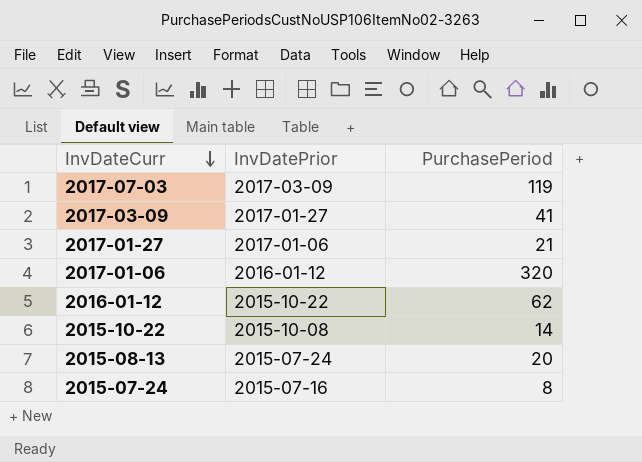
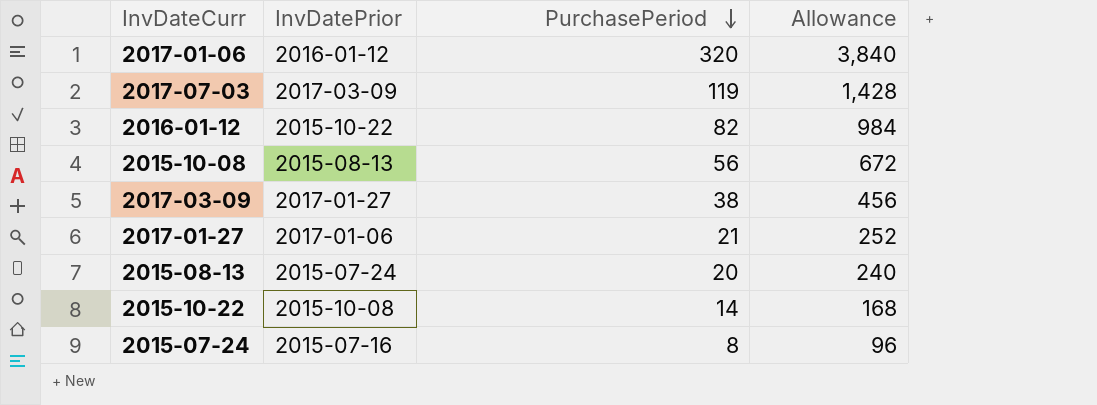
row order: InvDateCurr descending -> PurchasePeriod descending
column Allowance | formula: none -> [PurchasePeriod] * 12
2016-01-12 | PurchasePeriod: 62 -> 82
row 2015-10-08: none -> 2015-08-13 | 56 | 672
2017-03-09 | PurchasePeriod: 41 -> 38

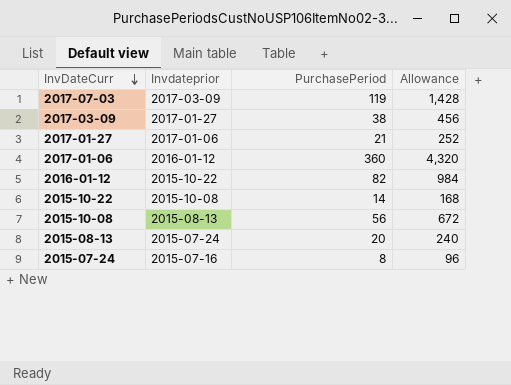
row order: PurchasePeriod descending -> InvDateCurr descending
column name: InvDatePrior -> Invdateprior
2017-01-06 | PurchasePeriod: 320 -> 360
2017-01-06 | Allowance: 3,840 -> 4,320

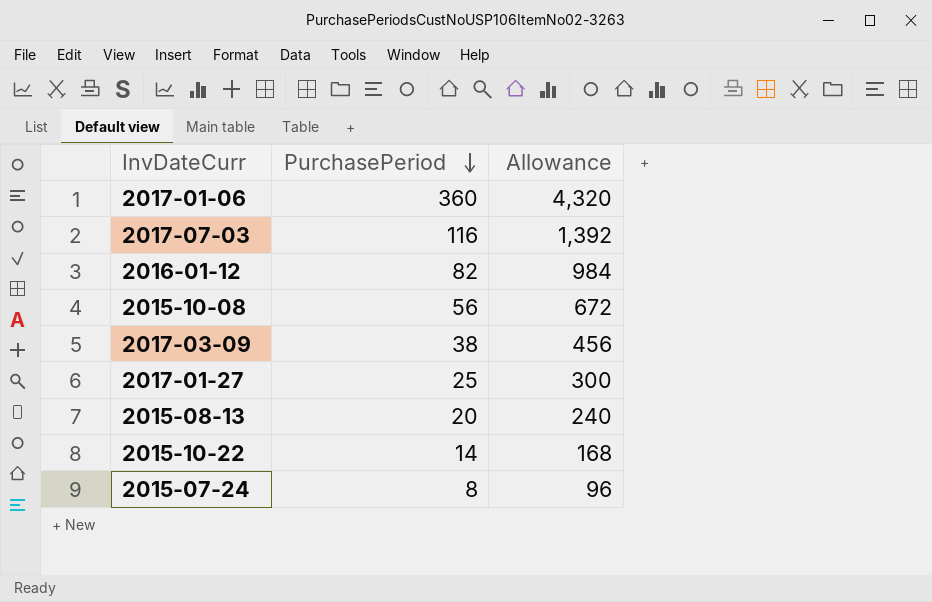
row order: InvDateCurr descending -> PurchasePeriod descending
column Invdateprior | position: 2 -> none
2017-07-03 | PurchasePeriod: 119 -> 116
2017-07-03 | Allowance: 1,428 -> 1,392
2017-01-27 | PurchasePeriod: 21 -> 25
2017-01-27 | Allowance: 252 -> 300

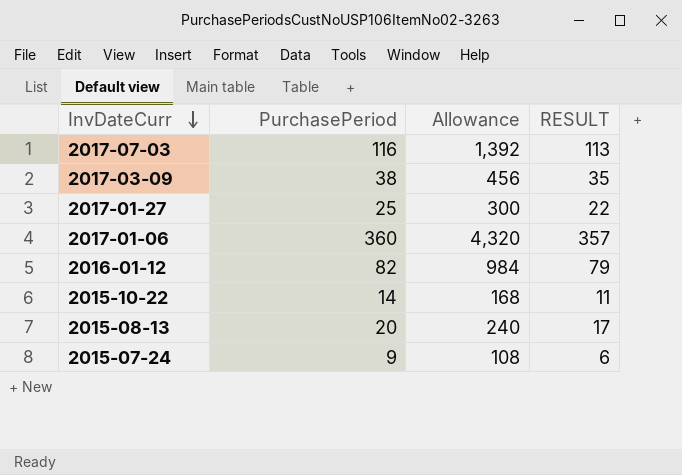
row order: PurchasePeriod descending -> InvDateCurr descending
column RESULT | formula: none -> [PurchasePeriod] - 3
row 2015-10-08: 56 | 672 -> none
2015-07-24 | PurchasePeriod: 8 -> 9
2015-07-24 | Allowance: 96 -> 108

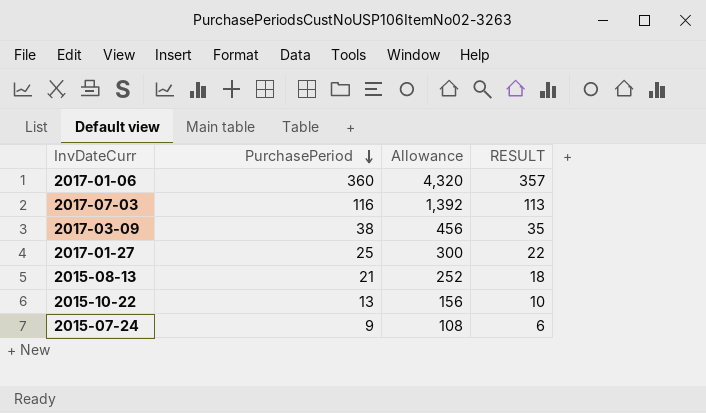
row order: InvDateCurr descending -> PurchasePeriod descending
row 2016-01-12: 82 | 984 | 79 -> none
2015-08-13 | PurchasePeriod: 20 -> 21
2015-08-13 | Allowance: 240 -> 252
2015-08-13 | RESULT: 17 -> 18
2015-10-22 | PurchasePeriod: 14 -> 13
2015-10-22 | Allowance: 168 -> 156
2015-10-22 | RESULT: 11 -> 10

